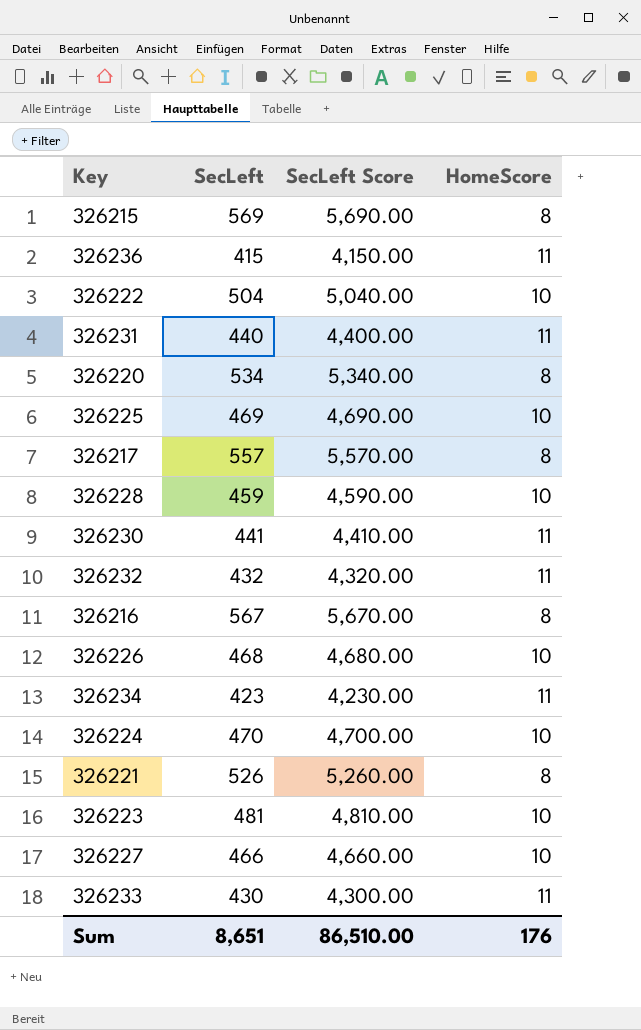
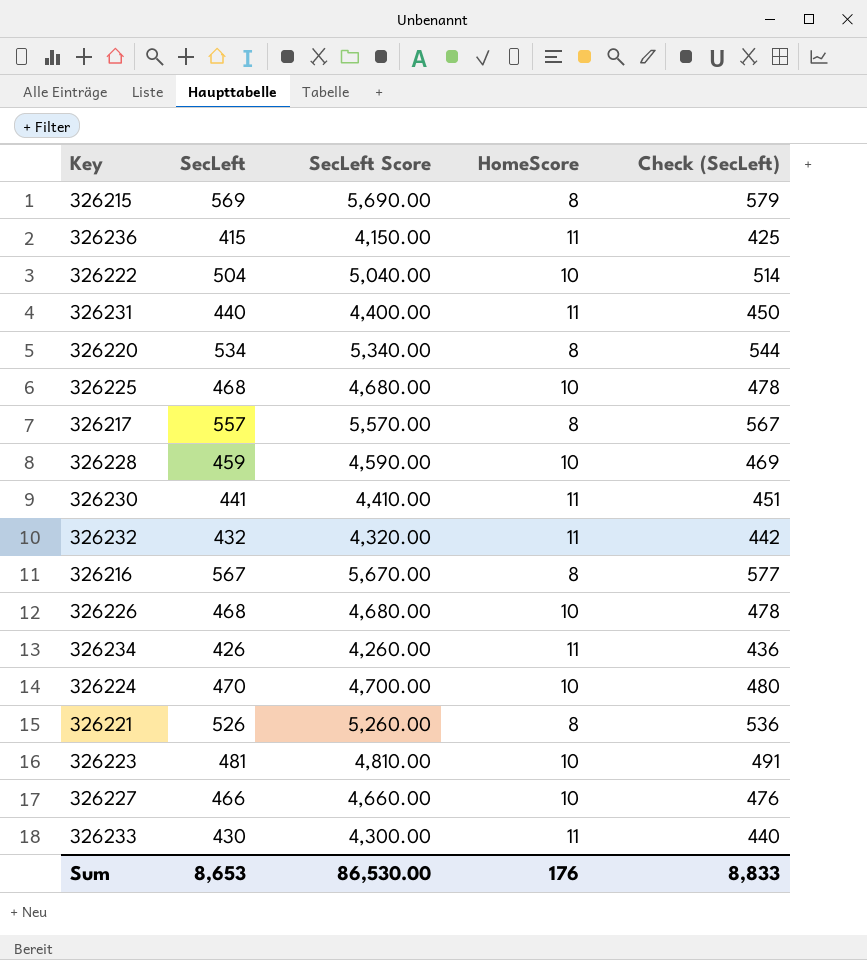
column Check (SecLeft) | formula: none -> [SecLeft] + 10
326225 | SecLeft: 469 -> 468
326225 | SecLeft Score: 4,690.00 -> 4,680.00
326234 | SecLeft: 423 -> 426
326234 | SecLeft Score: 4,230.00 -> 4,260.00
Sum | SecLeft: 8,651 -> 8,653
Sum | SecLeft Score: 86,510.00 -> 86,530.00

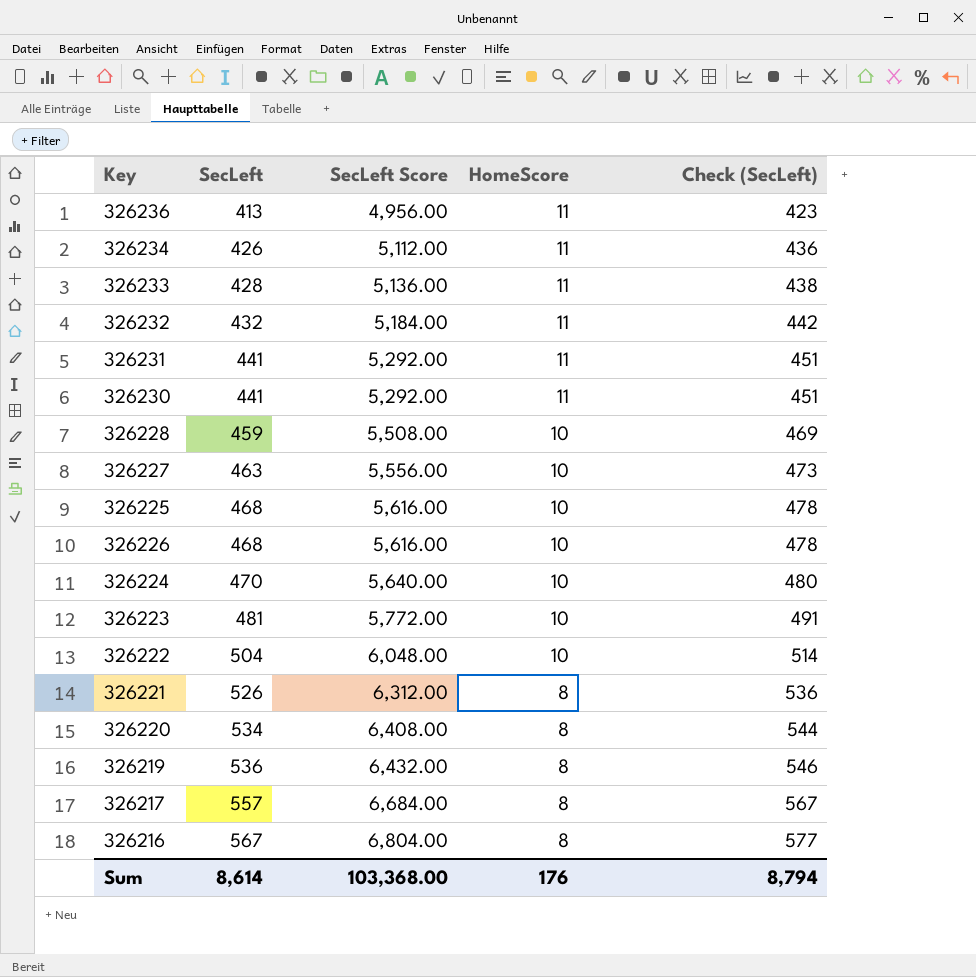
row order: none -> SecLeft ascending
column SecLeft Score | formula: [SecLeft] * 10 -> [SecLeft] * 12
row 326215: 569 | 5,690.00 | 8 | 579 -> none
326236 | SecLeft: 415 -> 413
326236 | Check (SecLeft): 425 -> 423
326233 | SecLeft: 430 -> 428
326233 | Check (SecLeft): 440 -> 438
326231 | SecLeft: 440 -> 441
326231 | Check (SecLeft): 450 -> 451
326227 | SecLeft: 466 -> 463
326227 | Check (SecLeft): 476 -> 473
row 326219: none -> 536 | 6,432.00 | 8 | 546
Sum | SecLeft: 8,653 -> 8,614
Sum | SecLeft Score: 86,530.00 -> 103,368.00
Sum | Check (SecLeft): 8,833 -> 8,794

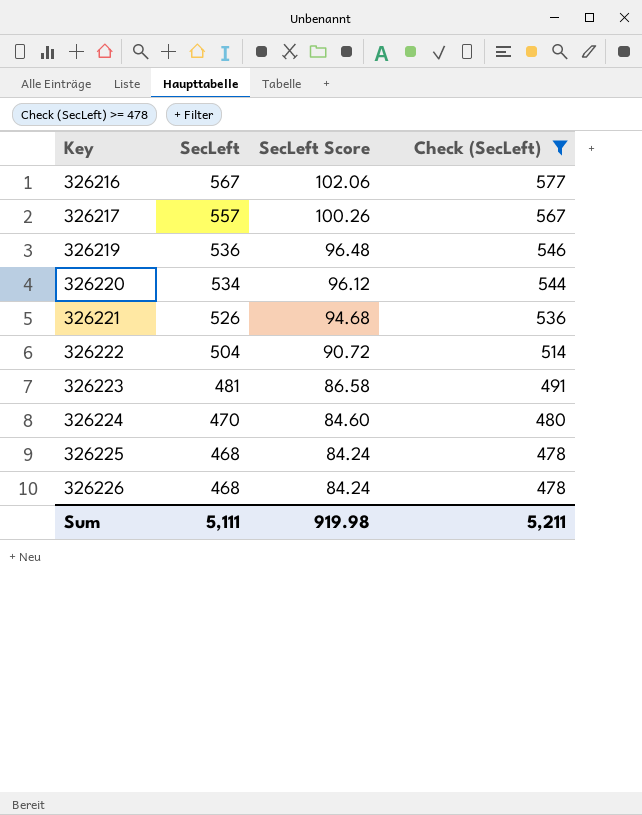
filter: none -> Check (SecLeft) >= 478
row order: SecLeft ascending -> Key ascending
column HomeScore | position: 4 -> none
column SecLeft Score | formula: [SecLeft] * 12 -> [SecLeft] * 0.18
Sum | SecLeft: 8,614 -> 5,111
Sum | SecLeft Score: 103,368.00 -> 919.98
Sum | Check (SecLeft): 8,794 -> 5,211

